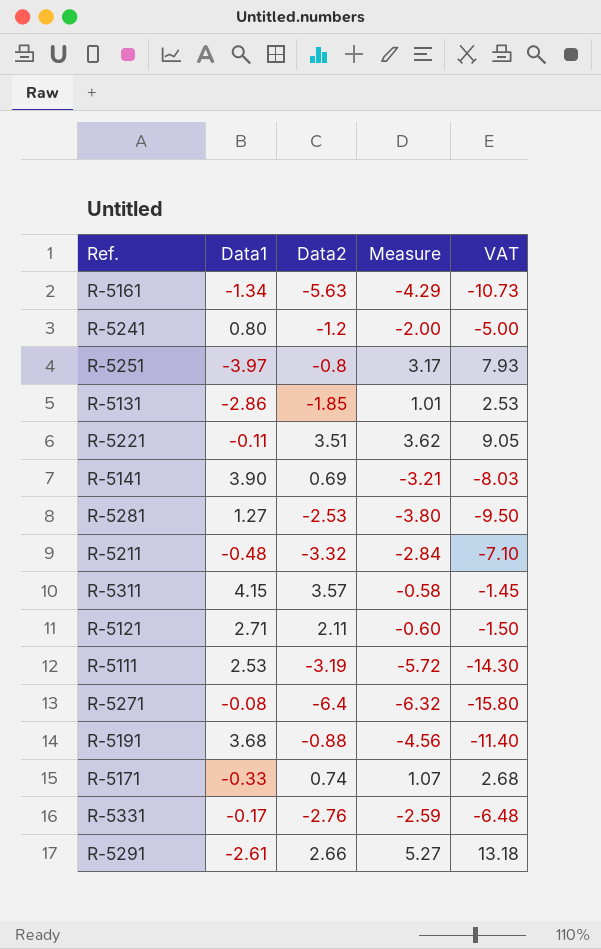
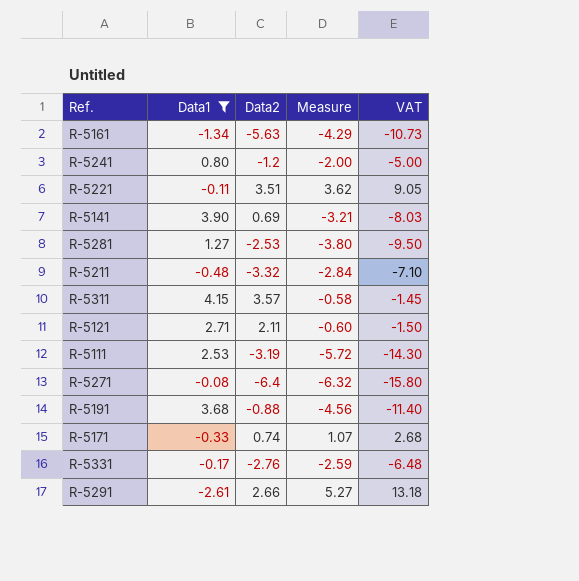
filter: none -> Data1 >= -2.61

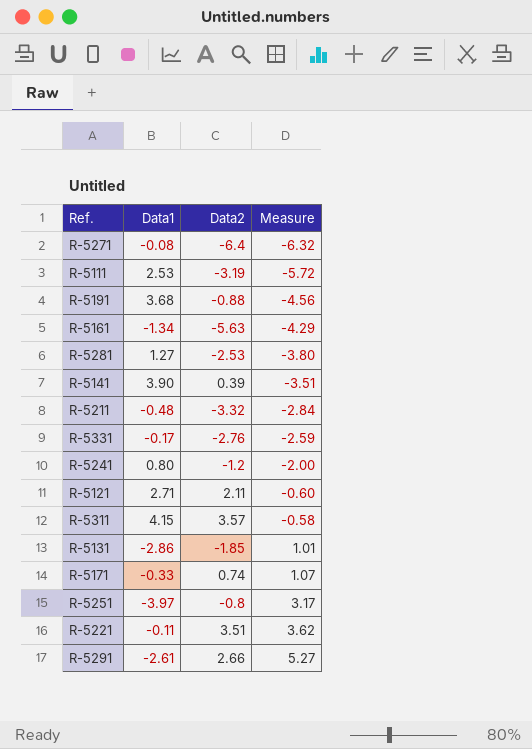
filter: Data1 >= -2.61 -> none
row order: none -> Measure ascending
column VAT | formula: [Measure] * 2.5 -> none
R-5141 | Data2: 0.69 -> 0.39
R-5141 | Measure: -3.21 -> -3.51

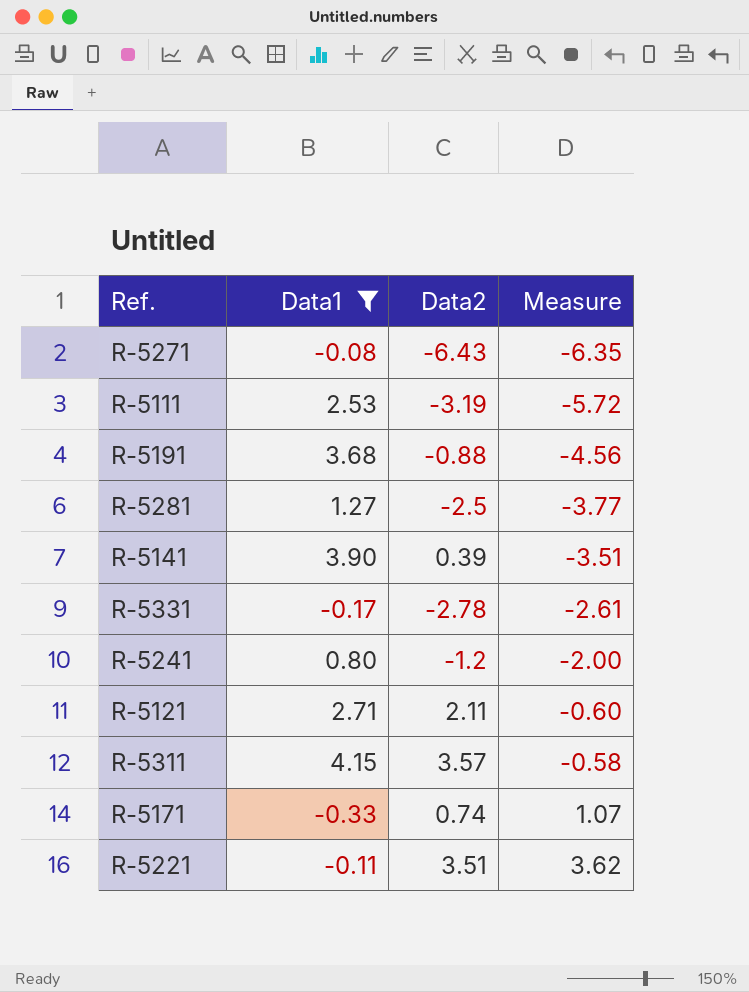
filter: none -> Data1 >= -0.33
R-5271 | Data2: -6.4 -> -6.43
R-5271 | Measure: -6.32 -> -6.35
R-5281 | Data2: -2.53 -> -2.5
R-5281 | Measure: -3.80 -> -3.77
R-5331 | Data2: -2.76 -> -2.78
R-5331 | Measure: -2.59 -> -2.61

